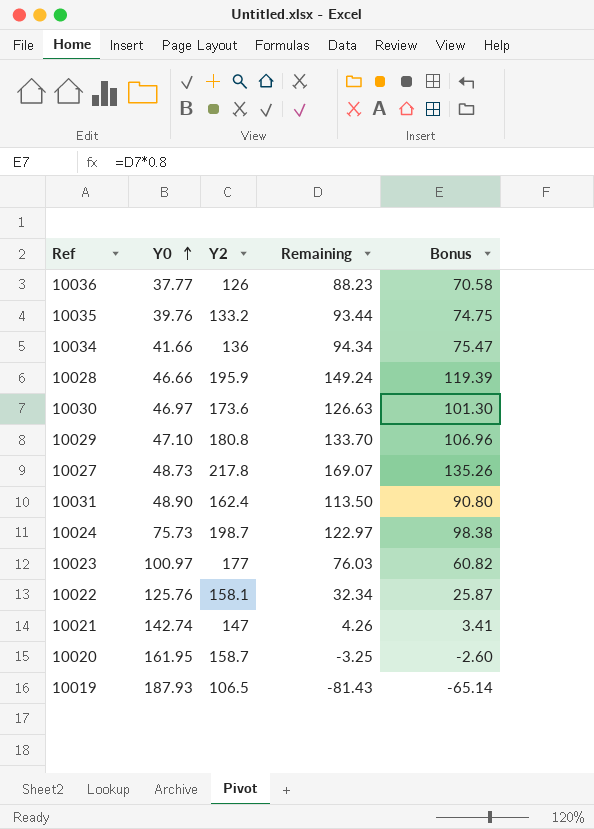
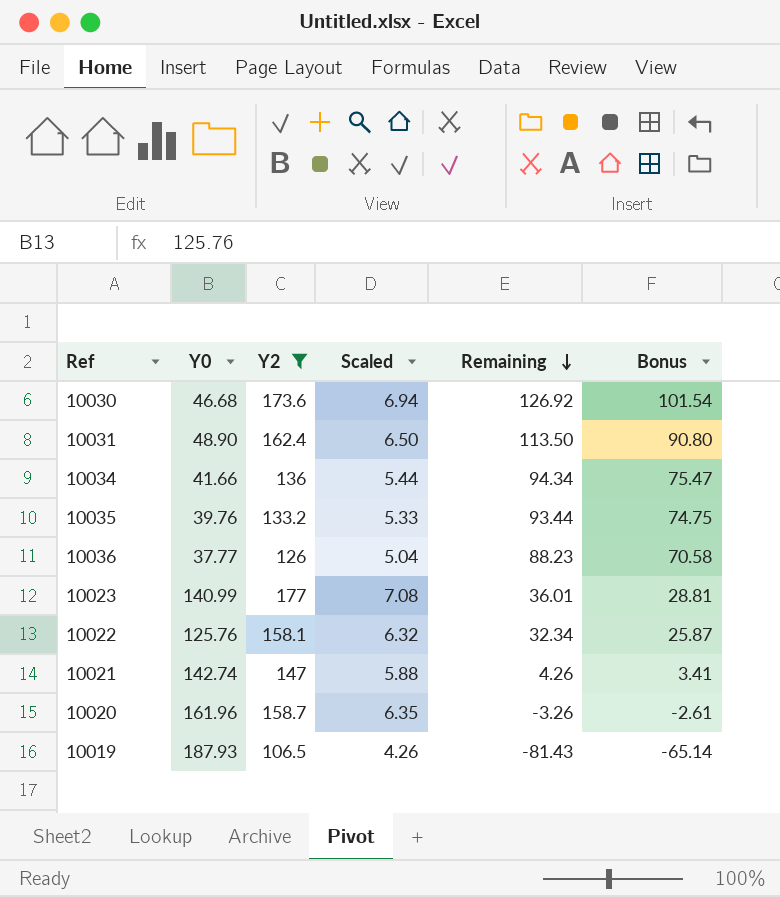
filter: none -> Y2 <= 177
row order: Y0 ascending -> Remaining descending
column Scaled | formula: none -> [Y2] * 0.04
10030 | Y0: 46.97 -> 46.68
10030 | Remaining: 126.63 -> 126.92
10030 | Bonus: 101.30 -> 101.54
10023 | Y0: 100.97 -> 140.99
10023 | Remaining: 76.03 -> 36.01
10023 | Bonus: 60.82 -> 28.81
10020 | Y0: 161.95 -> 161.96
10020 | Remaining: -3.25 -> -3.26
10020 | Bonus: -2.60 -> -2.61

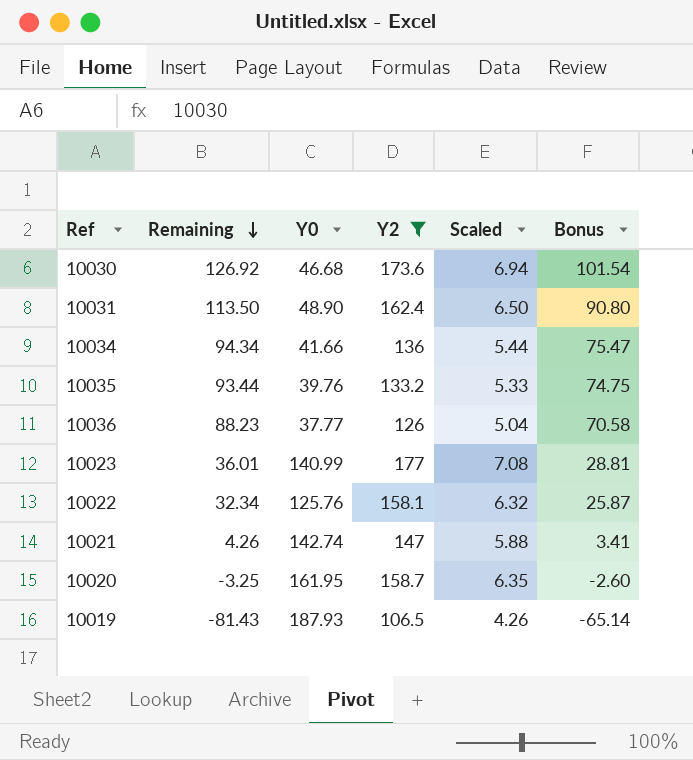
column Remaining | position: 5 -> 2
10020 | Remaining: -3.26 -> -3.25
10020 | Y0: 161.96 -> 161.95
10020 | Bonus: -2.61 -> -2.60

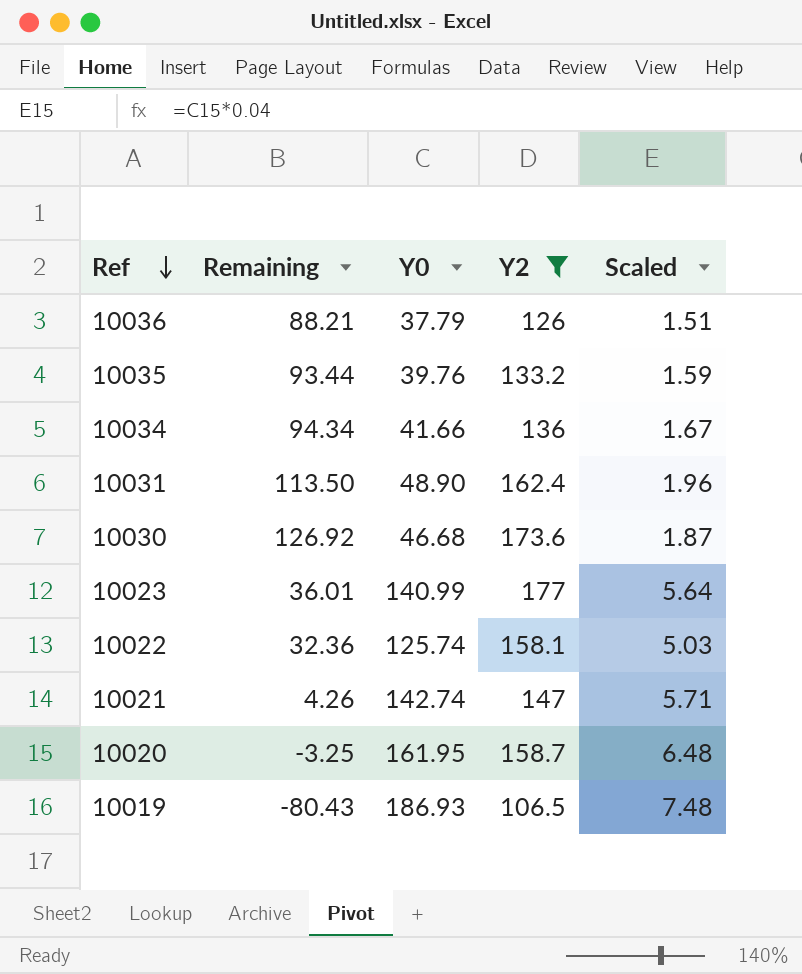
row order: Remaining descending -> Ref descending
column Bonus | formula: [Remaining] * 0.8 -> none
column Scaled | formula: [Y2] * 0.04 -> [Y0] * 0.04
10036 | Remaining: 88.23 -> 88.21
10036 | Y0: 37.77 -> 37.79
10022 | Remaining: 32.34 -> 32.36
10022 | Y0: 125.76 -> 125.74
10019 | Remaining: -81.43 -> -80.43
10019 | Y0: 187.93 -> 186.93

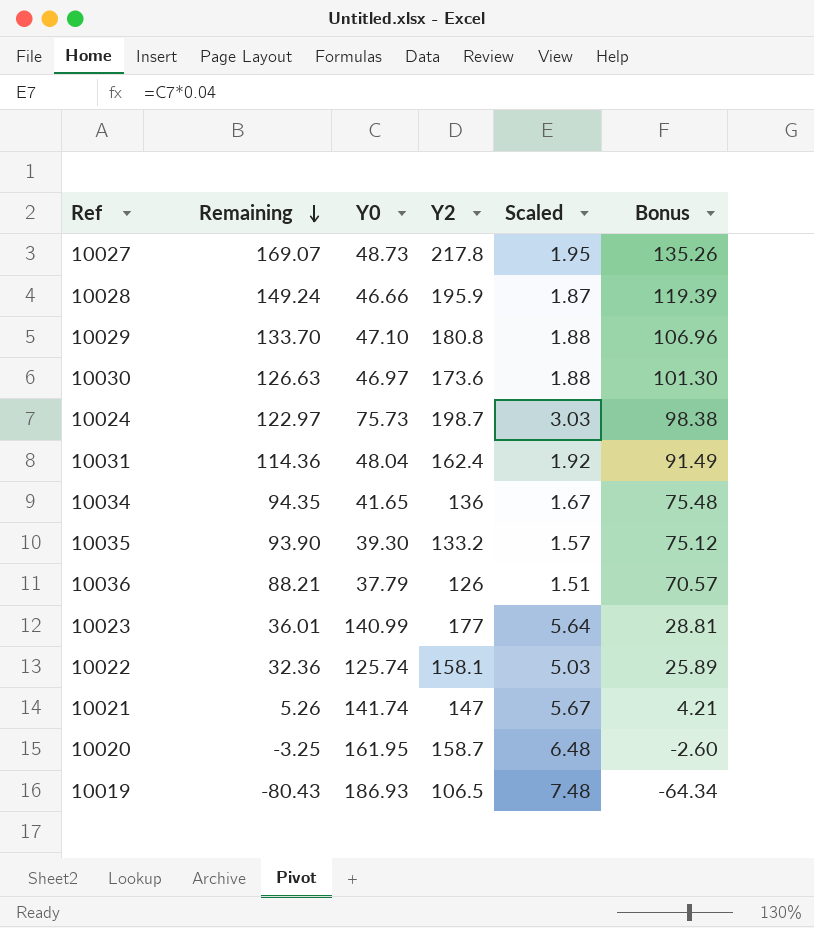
filter: Y2 <= 177 -> none
row order: Ref descending -> Remaining descending
column Bonus | formula: none -> [Remaining] * 0.8
10030 | Remaining: 126.92 -> 126.63
10030 | Y0: 46.68 -> 46.97
10030 | Scaled: 1.87 -> 1.88
10031 | Remaining: 113.50 -> 114.36
10031 | Y0: 48.90 -> 48.04
10031 | Scaled: 1.96 -> 1.92
10034 | Remaining: 94.34 -> 94.35
10034 | Y0: 41.66 -> 41.65
10035 | Remaining: 93.44 -> 93.90
10035 | Y0: 39.76 -> 39.30
10035 | Scaled: 1.59 -> 1.57
10021 | Remaining: 4.26 -> 5.26
10021 | Y0: 142.74 -> 141.74
10021 | Scaled: 5.71 -> 5.67

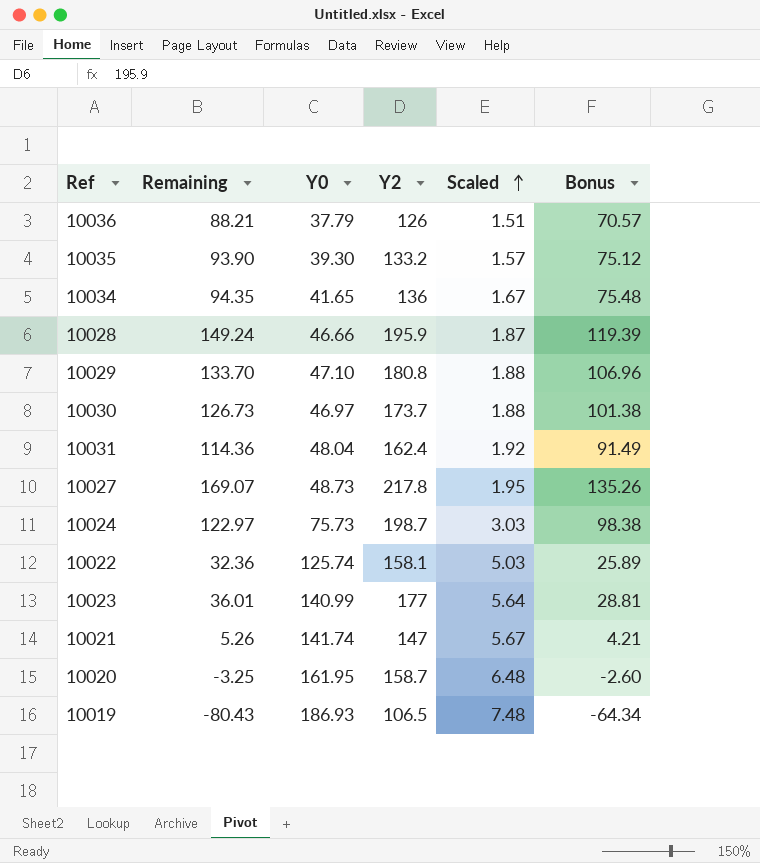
row order: Remaining descending -> Scaled ascending
10030 | Remaining: 126.63 -> 126.73
10030 | Y2: 173.6 -> 173.7
10030 | Bonus: 101.30 -> 101.38

